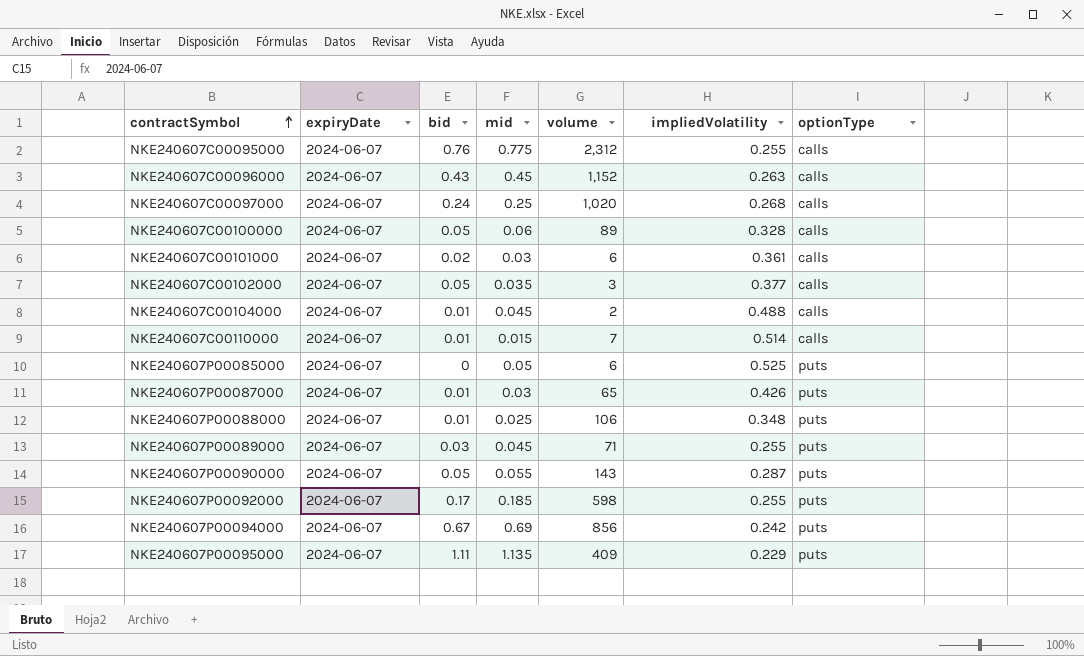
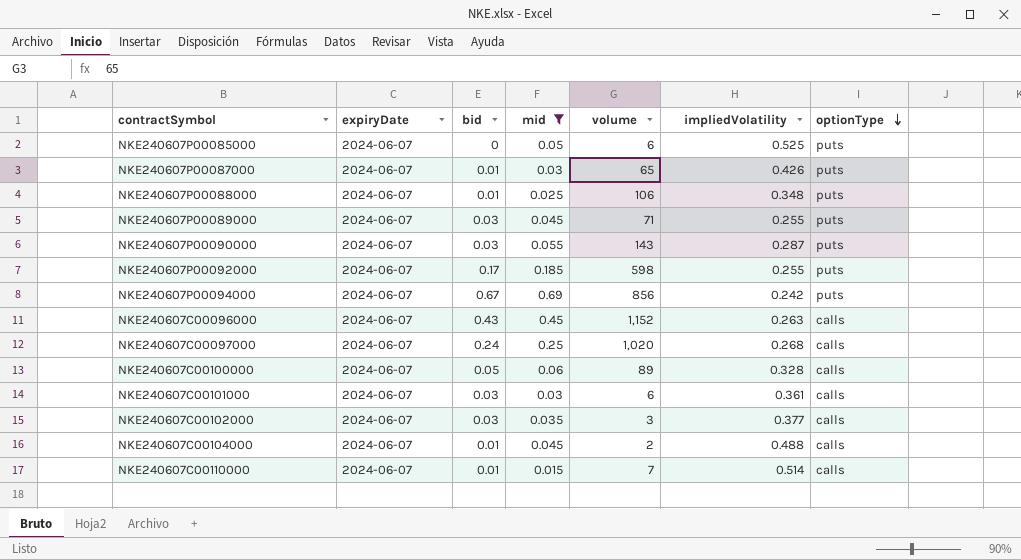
filter: none -> mid <= 0.69
row order: contractSymbol ascending -> optionType descending
NKE240607P00090000 | bid: 0.05 -> 0.03
NKE240607C00101000 | bid: 0.02 -> 0.03
NKE240607C00102000 | bid: 0.05 -> 0.03

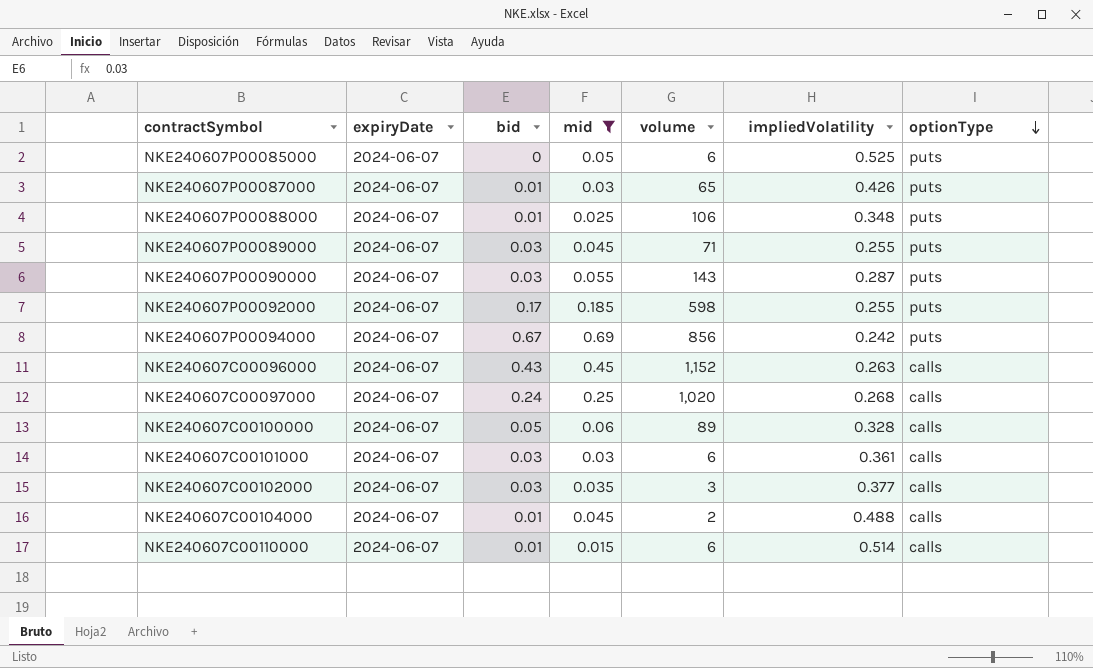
NKE240607C00110000 | volume: 7 -> 6

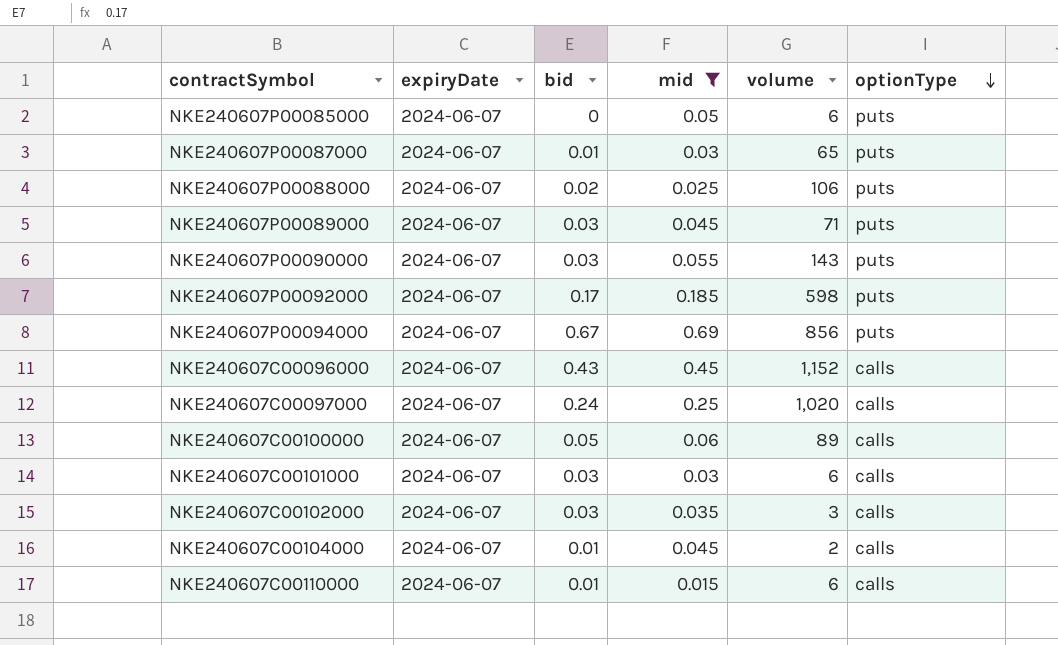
column impliedVolatility | position: 6 -> none
NKE240607P00088000 | bid: 0.01 -> 0.02

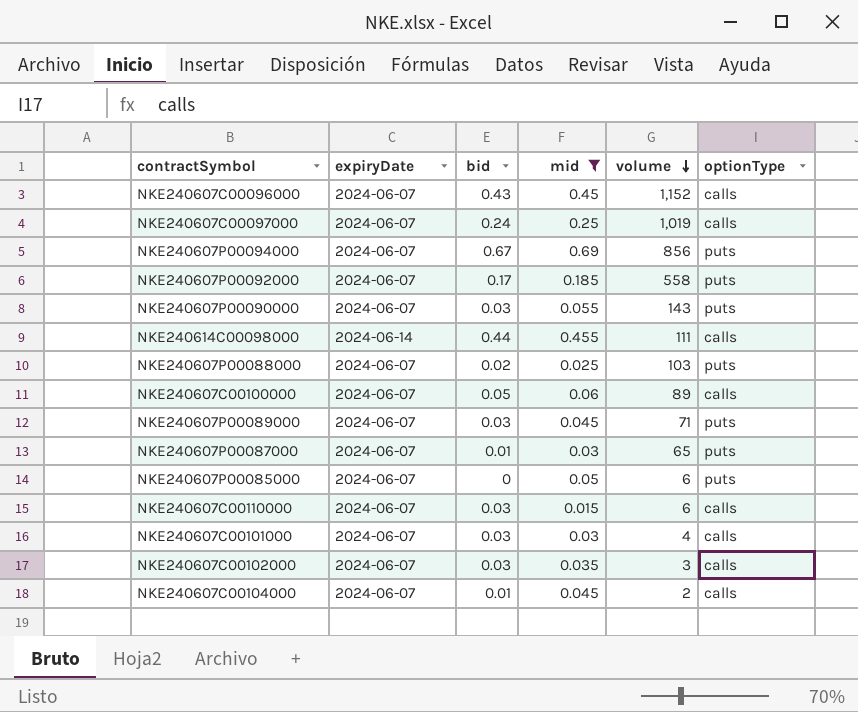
row order: optionType descending -> volume descending
NKE240607C00097000 | volume: 1,020 -> 1,019
NKE240607P00092000 | volume: 598 -> 558
row NKE240614C00098000: none -> 2024-06-14 | 0.44 | 0.455 | 111 | calls
NKE240607P00088000 | volume: 106 -> 103
NKE240607C00110000 | bid: 0.01 -> 0.03
NKE240607C00101000 | volume: 6 -> 4

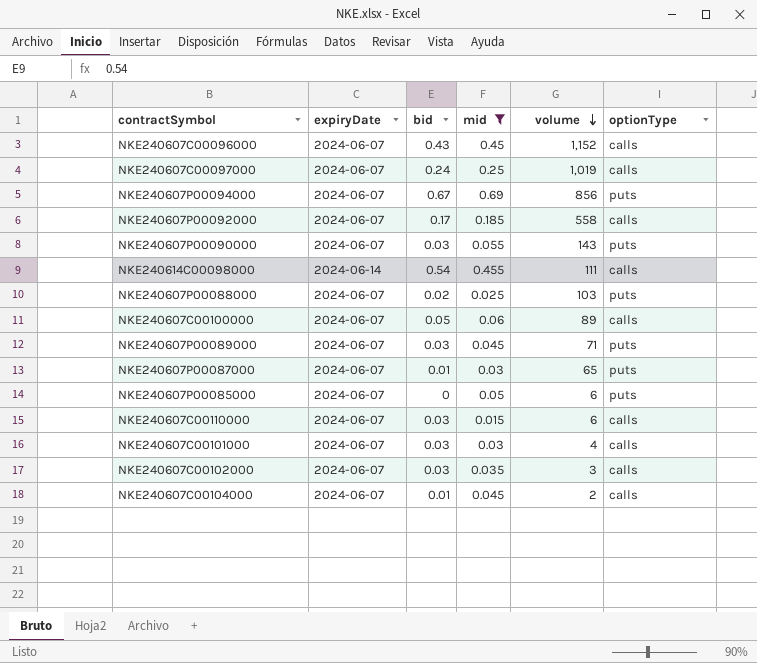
NKE240607P00092000 | optionType: puts -> calls
NKE240614C00098000 | bid: 0.44 -> 0.54

